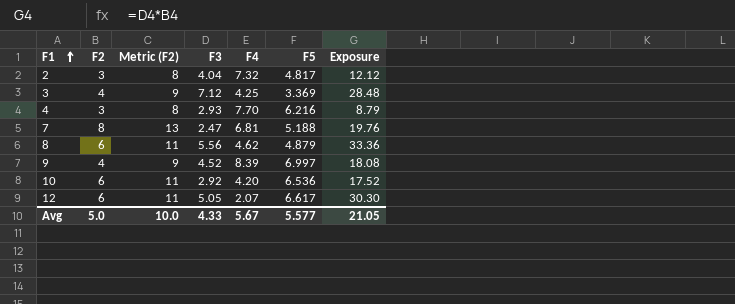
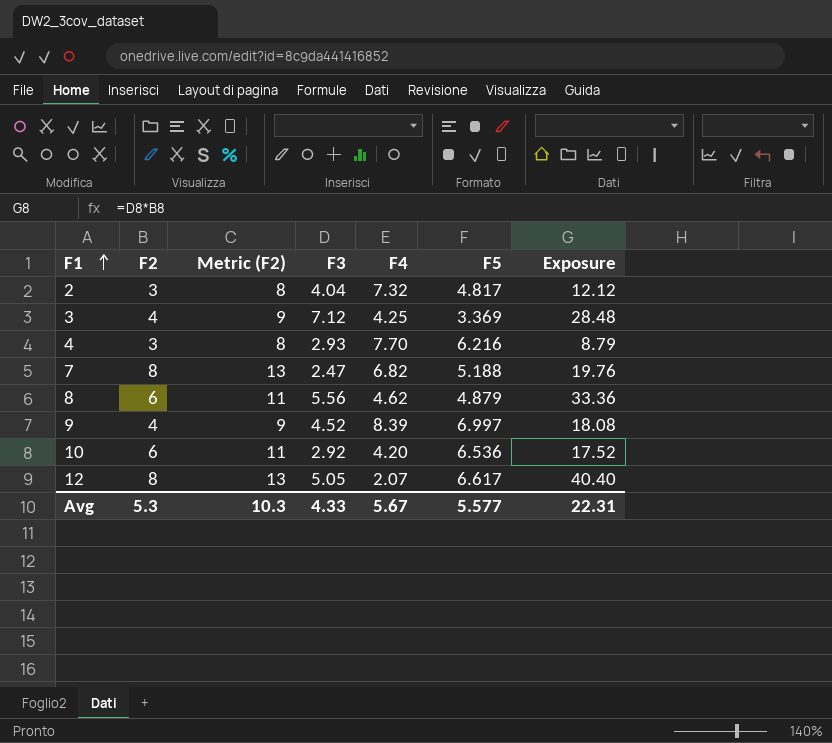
7 | F4: 6.81 -> 6.82
12 | F2: 6 -> 8
12 | Metric (F2): 11 -> 13
12 | Exposure: 30.30 -> 40.40
Avg | F2: 5.0 -> 5.3
Avg | Metric (F2): 10.0 -> 10.3
Avg | Exposure: 21.05 -> 22.31

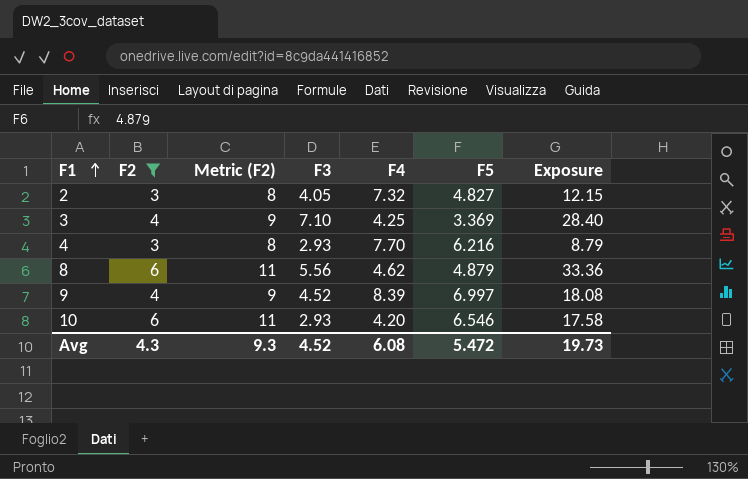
filter: none -> F2 != 8
2 | F3: 4.04 -> 4.05
2 | F5: 4.817 -> 4.827
2 | Exposure: 12.12 -> 12.15
3 | F3: 7.12 -> 7.10
3 | Exposure: 28.48 -> 28.40
10 | F3: 2.92 -> 2.93
10 | F5: 6.536 -> 6.546
10 | Exposure: 17.52 -> 17.58
Avg | F2: 5.3 -> 4.3
Avg | Metric (F2): 10.3 -> 9.3
Avg | F3: 4.33 -> 4.52
Avg | F4: 5.67 -> 6.08
Avg | F5: 5.577 -> 5.472
Avg | Exposure: 22.31 -> 19.73

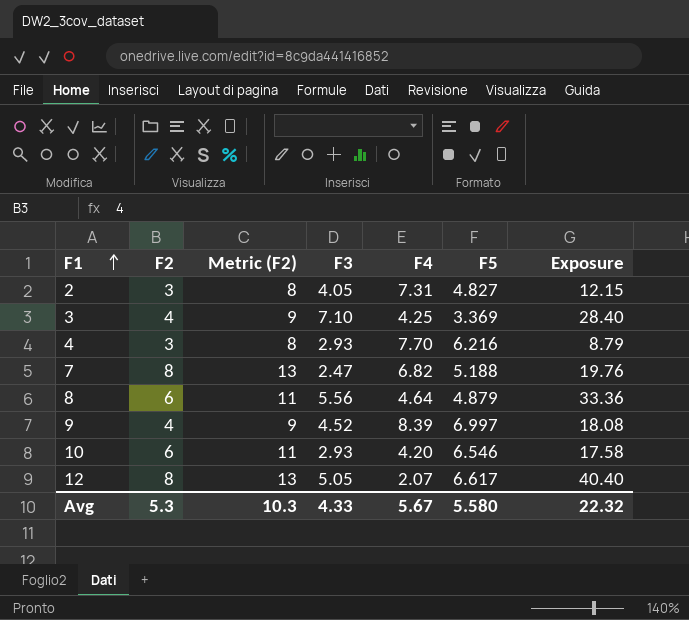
filter: F2 != 8 -> none
2 | F4: 7.32 -> 7.31
8 | F4: 4.62 -> 4.64
Avg | F2: 4.3 -> 5.3
Avg | Metric (F2): 9.3 -> 10.3
Avg | F3: 4.52 -> 4.33
Avg | F4: 6.08 -> 5.67
Avg | F5: 5.472 -> 5.580
Avg | Exposure: 19.73 -> 22.32

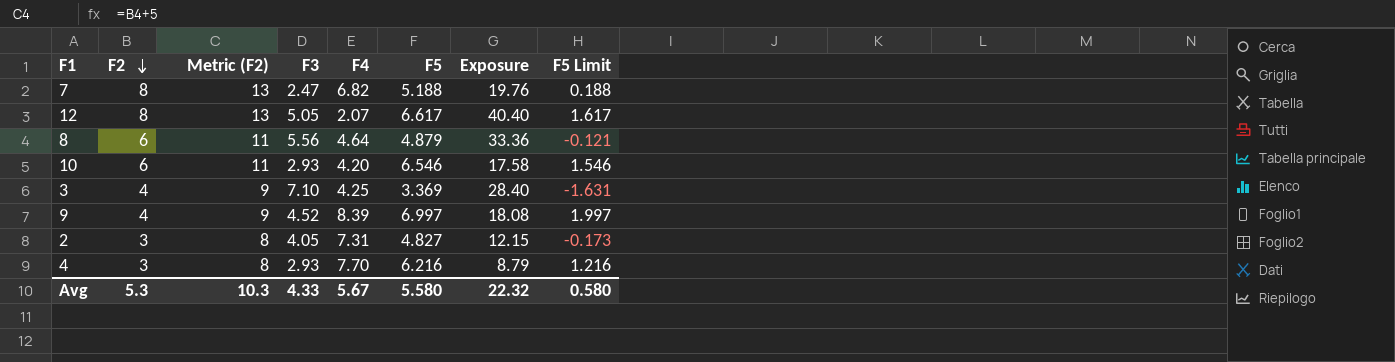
row order: F1 ascending -> F2 descending
column F5 Limit | formula: none -> [F5] - 5

